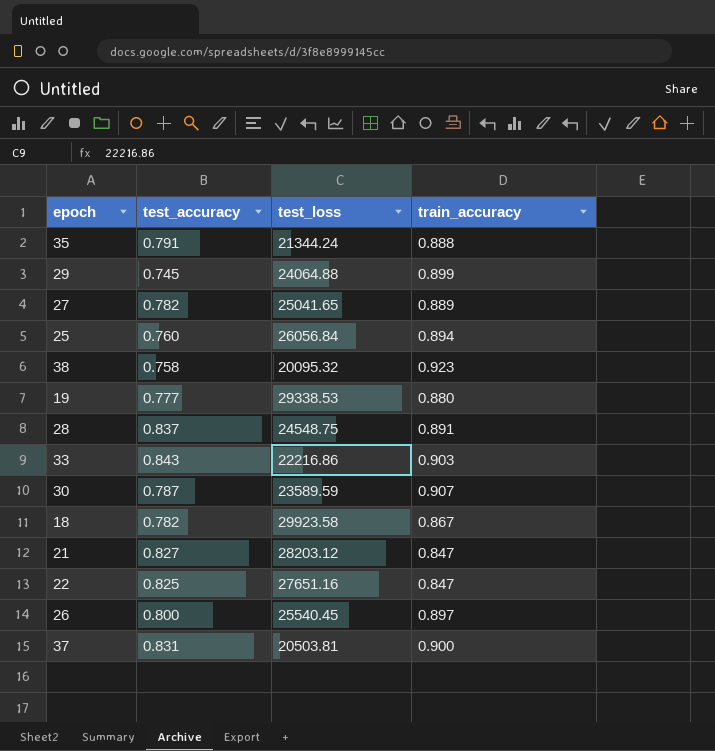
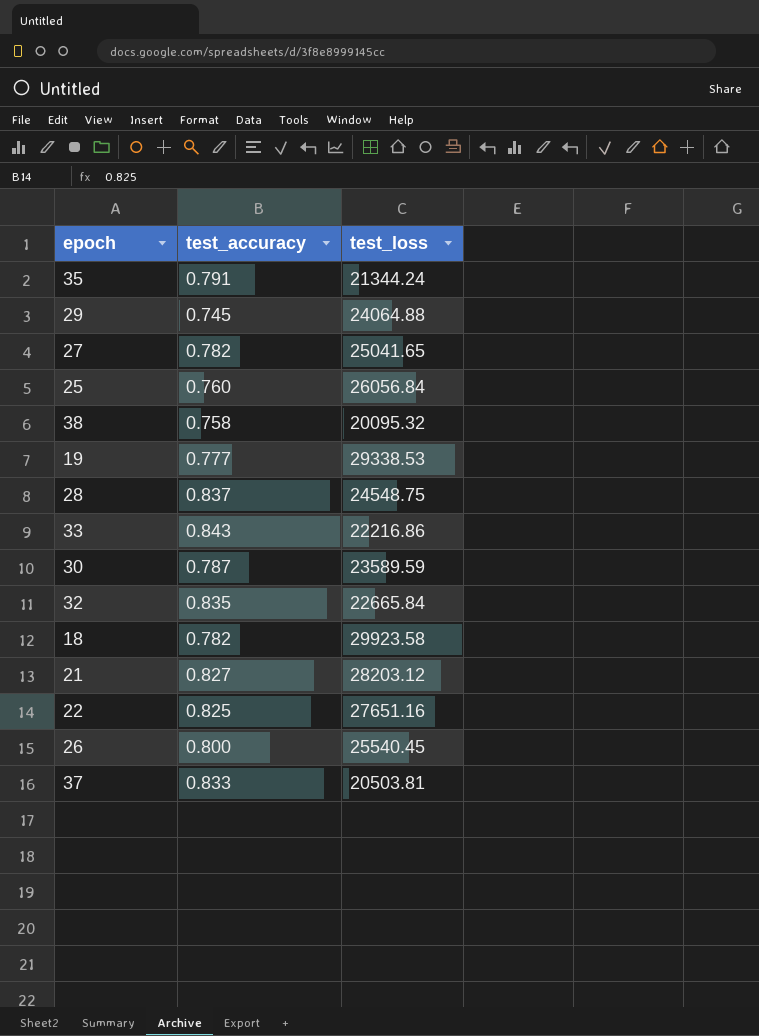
column train_accuracy | position: 4 -> none
row 32: none -> 0.835 | 22665.84
37 | test_accuracy: 0.831 -> 0.833

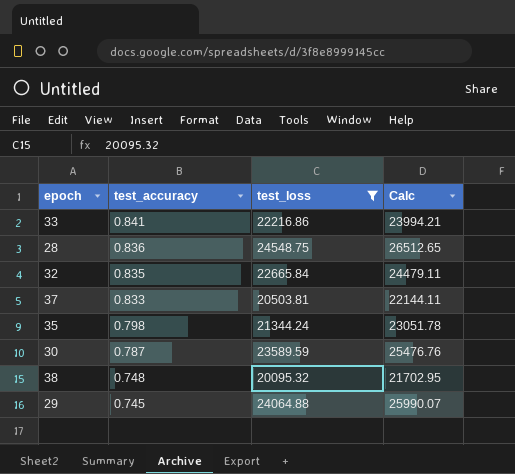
filter: none -> test_loss <= 24548.75
row order: none -> test_accuracy descending
column Calc | formula: none -> [test_loss] * 1.08
33 | test_accuracy: 0.843 -> 0.841
28 | test_accuracy: 0.837 -> 0.836
35 | test_accuracy: 0.791 -> 0.798
38 | test_accuracy: 0.758 -> 0.748

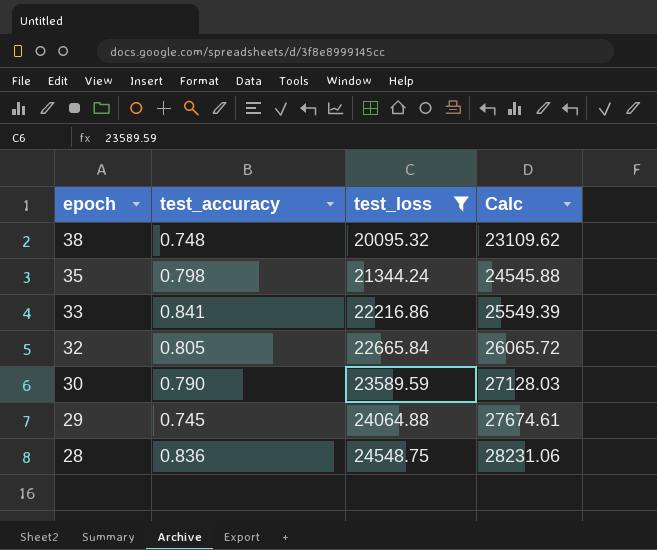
row order: test_accuracy descending -> epoch descending
column Calc | formula: [test_loss] * 1.08 -> [test_loss] * 1.15
row 37: 0.833 | 20503.81 | 22144.11 -> none
32 | test_accuracy: 0.835 -> 0.805
30 | test_accuracy: 0.787 -> 0.790

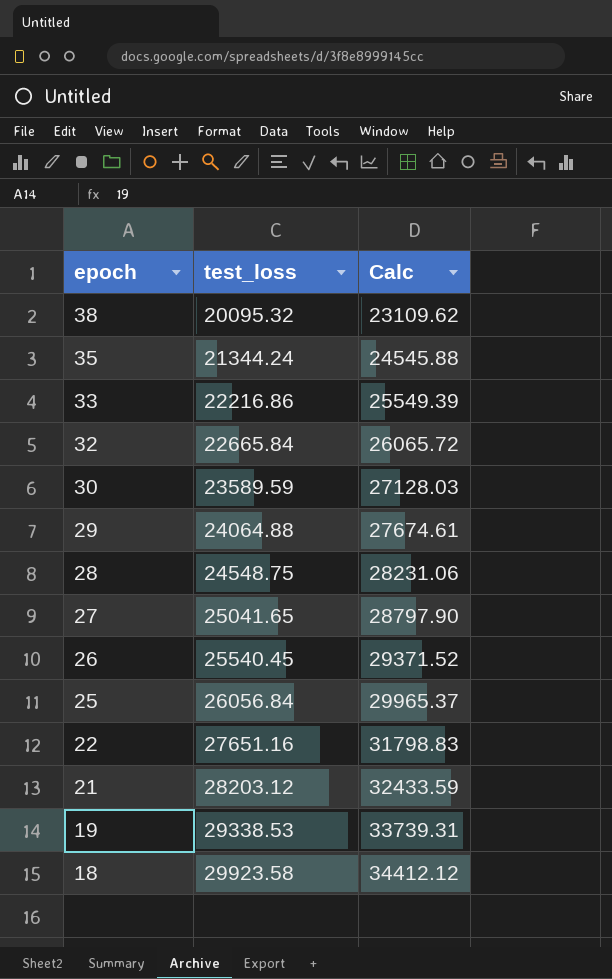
filter: test_loss <= 24548.75 -> none
column test_accuracy | position: 2 -> none

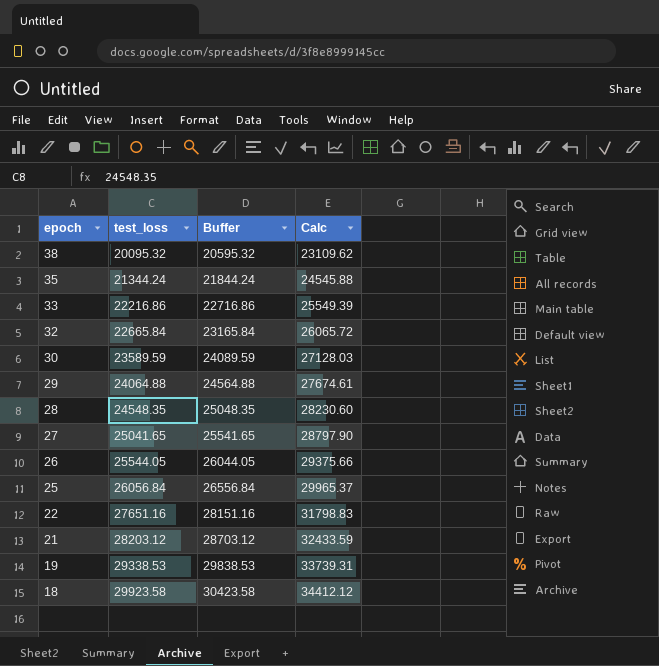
column Buffer | formula: none -> [test_loss] + 500
28 | test_loss: 24548.75 -> 24548.35
28 | Calc: 28231.06 -> 28230.60
26 | test_loss: 25540.45 -> 25544.05
26 | Calc: 29371.52 -> 29375.66

